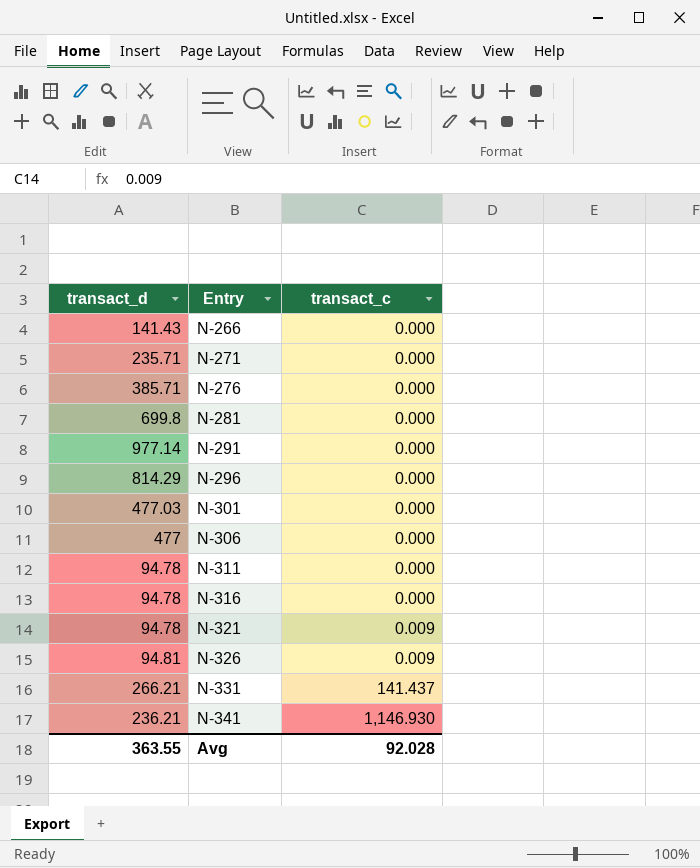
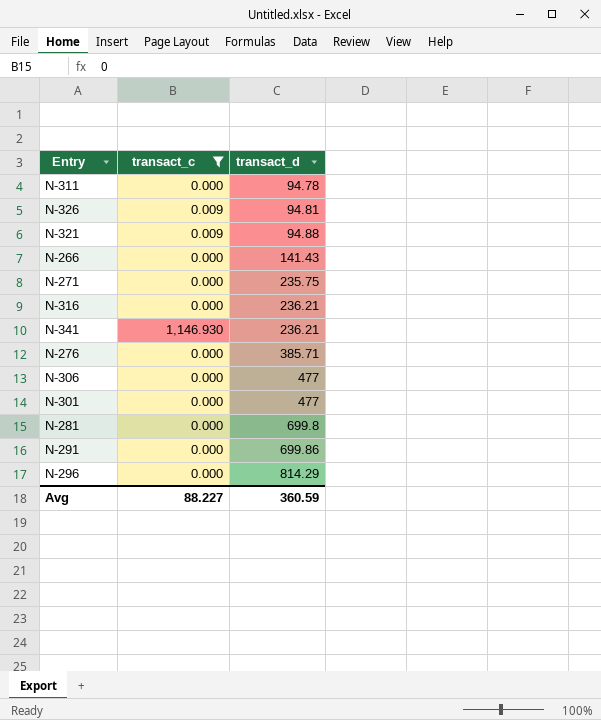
filter: none -> transact_c != 141.437
row order: Entry ascending -> transact_d ascending
column transact_d | position: 1 -> 3
N-321 | transact_d: 94.78 -> 94.88
N-271 | transact_d: 235.71 -> 235.75
N-316 | transact_d: 94.78 -> 236.21
N-301 | transact_d: 477.03 -> 477
N-291 | transact_d: 977.14 -> 699.86
Avg | transact_c: 92.028 -> 88.227
Avg | transact_d: 363.55 -> 360.59

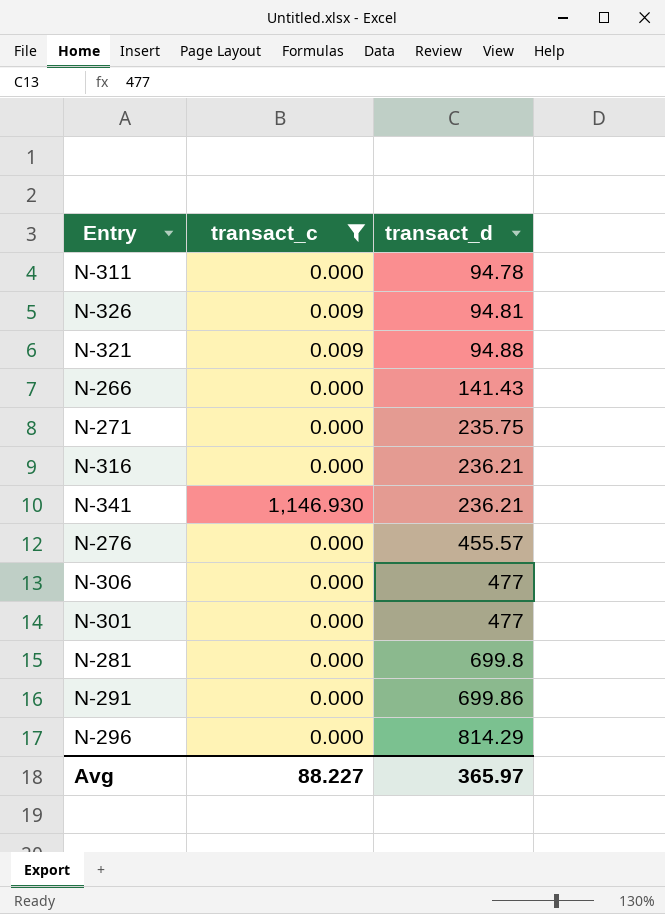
N-276 | transact_d: 385.71 -> 455.57
Avg | transact_d: 360.59 -> 365.97

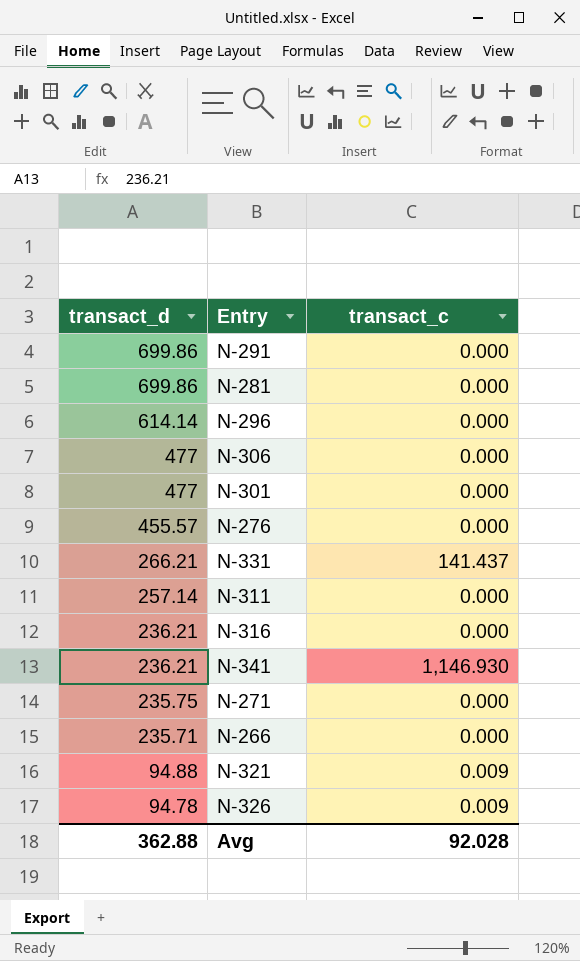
filter: transact_c != 141.437 -> none
row order: transact_d ascending -> transact_d descending
column transact_d | position: 3 -> 1
N-281 | transact_d: 699.8 -> 699.86
N-296 | transact_d: 814.29 -> 614.14
N-311 | transact_d: 94.78 -> 257.14
N-266 | transact_d: 141.43 -> 235.71
N-326 | transact_d: 94.81 -> 94.78
Avg | transact_d: 365.97 -> 362.88
Avg | transact_c: 88.227 -> 92.028

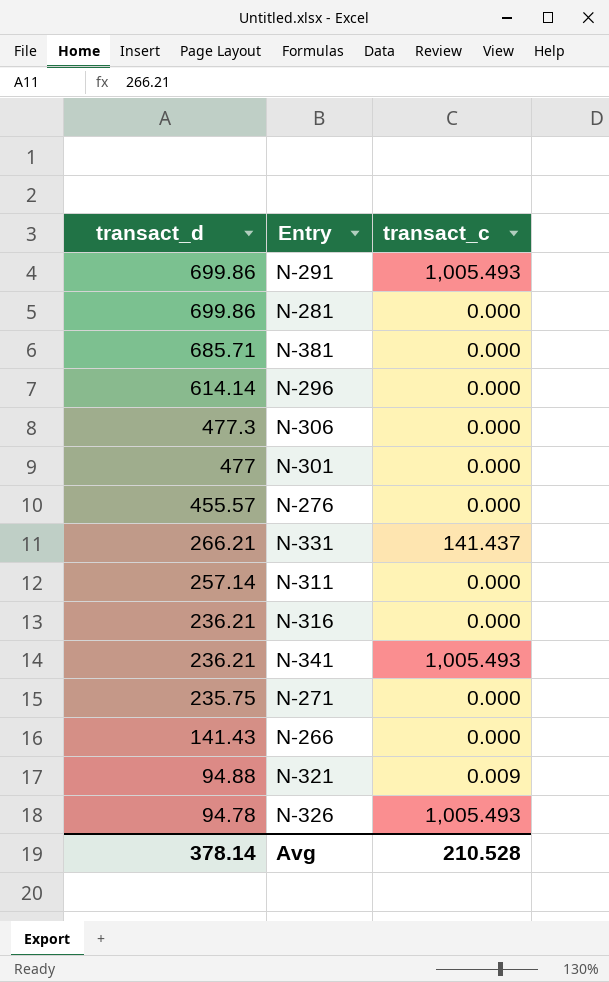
N-291 | transact_c: 0.000 -> 1,005.493
row N-381: none -> 685.71 | 0.000
N-306 | transact_d: 477 -> 477.3
N-341 | transact_c: 1,146.930 -> 1,005.493
N-266 | transact_d: 235.71 -> 141.43
N-326 | transact_c: 0.009 -> 1,005.493
Avg | transact_d: 362.88 -> 378.14
Avg | transact_c: 92.028 -> 210.528

